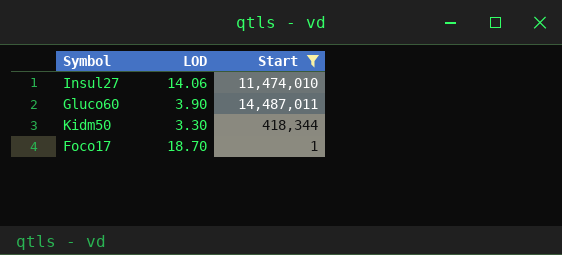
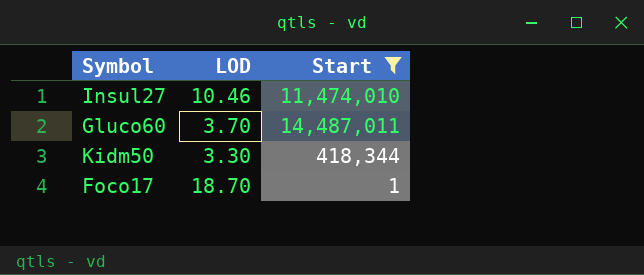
Insul27 | LOD: 14.06 -> 10.46
Gluco60 | LOD: 3.90 -> 3.70

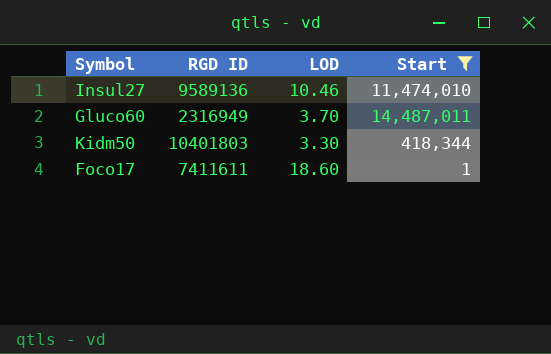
column RGD ID | position: none -> 2
Foco17 | LOD: 18.70 -> 18.60

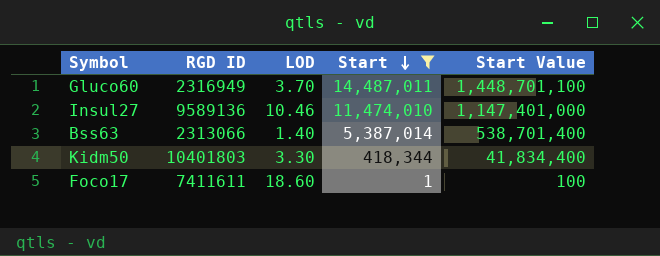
row order: none -> Start descending
column Start Value | formula: none -> [Start] * 100
row Bss63: none -> 2313066 | 1.40 | 5,387,014 | 538,701,400

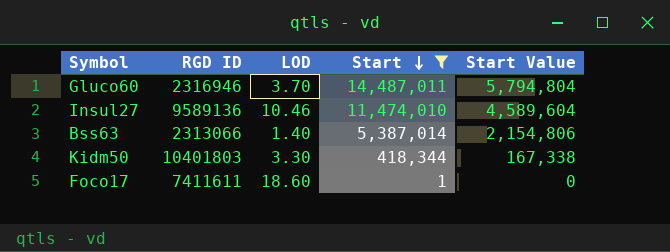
column Start Value | formula: [Start] * 100 -> [Start] * 0.4
Gluco60 | RGD ID: 2316949 -> 2316946

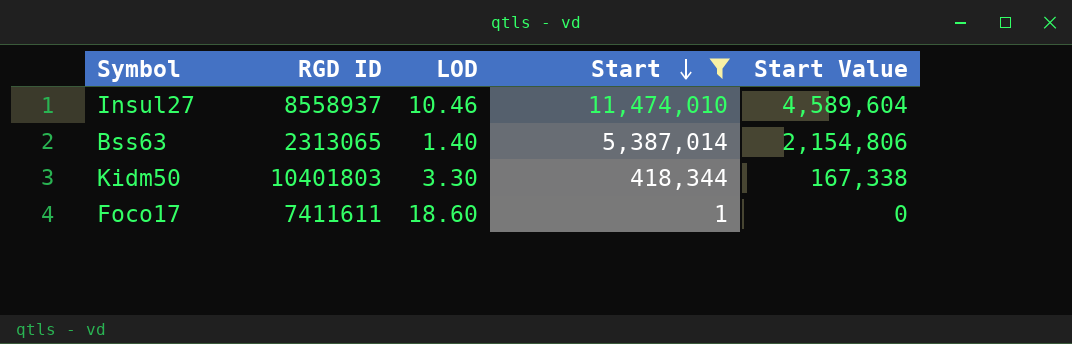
row Gluco60: 2316946 | 3.70 | 14,487,011 | 5,794,804 -> none
Insul27 | RGD ID: 9589136 -> 8558937
Bss63 | RGD ID: 2313066 -> 2313065

